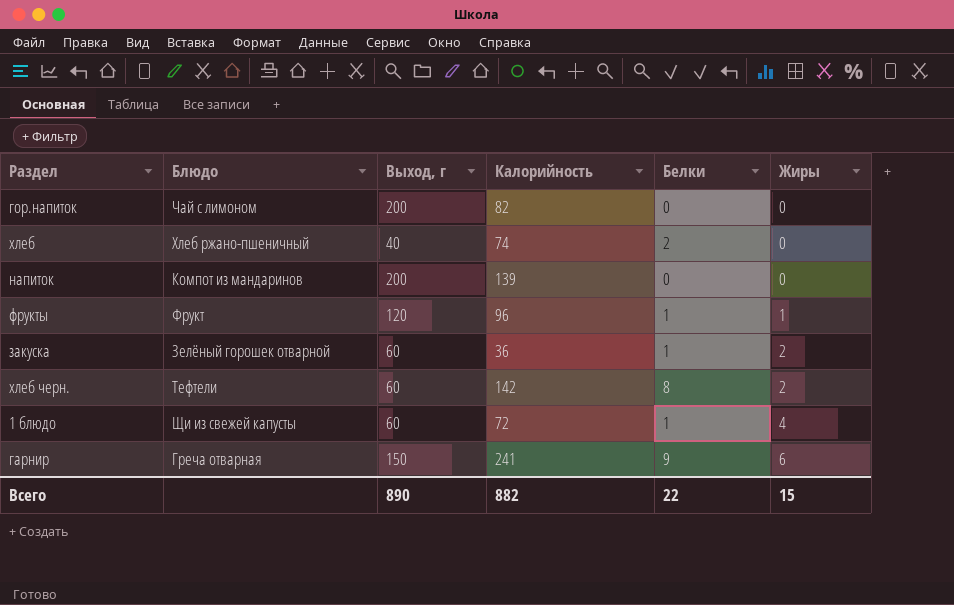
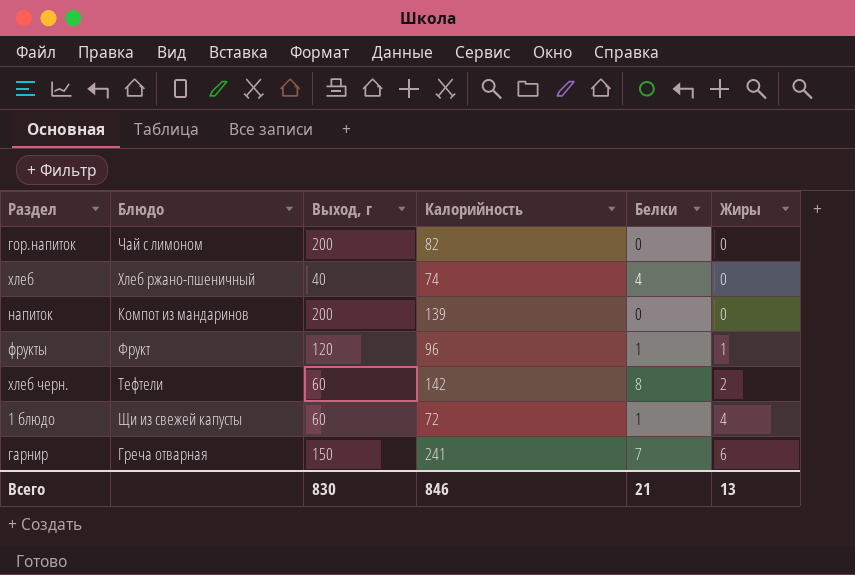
row закуска: Зелёный горошек отварной | 60 | 36 | 1 | 2 -> none
хлеб | Белки: 2 -> 4
гарнир | Белки: 9 -> 7
Всего | Выход, г: 890 -> 830
Всего | Калорийность: 882 -> 846
Всего | Белки: 22 -> 21
Всего | Жиры: 15 -> 13

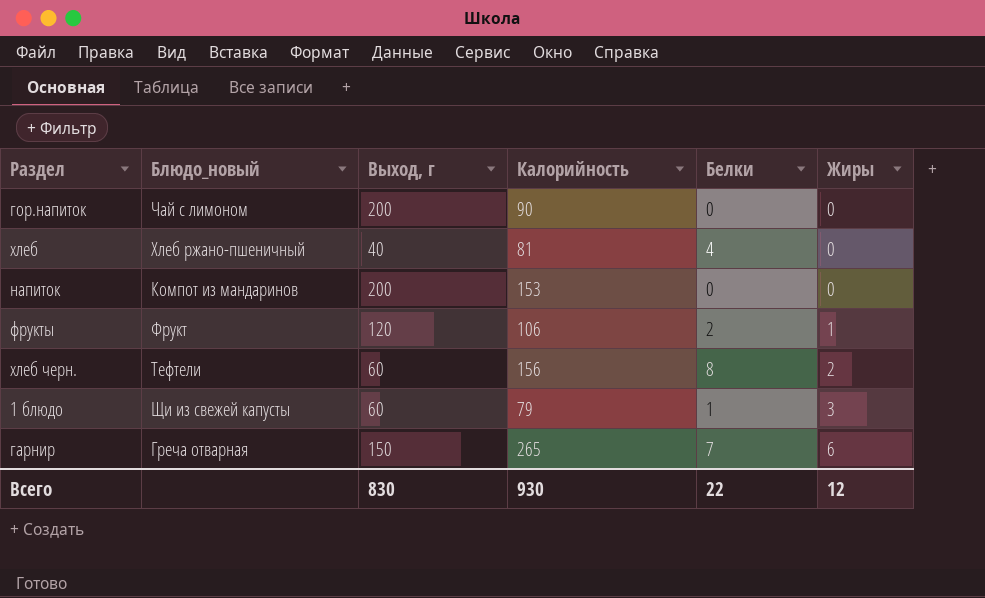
column name: Блюдо -> Блюдо_новый
гор.напиток | Калорийность: 82 -> 90
хлеб | Калорийность: 74 -> 81
напиток | Калорийность: 139 -> 153
фрукты | Калорийность: 96 -> 106
фрукты | Белки: 1 -> 2
хлеб черн. | Калорийность: 142 -> 156
1 блюдо | Калорийность: 72 -> 79
1 блюдо | Жиры: 4 -> 3
гарнир | Калорийность: 241 -> 265
Всего | Калорийность: 846 -> 930
Всего | Белки: 21 -> 22
Всего | Жиры: 13 -> 12

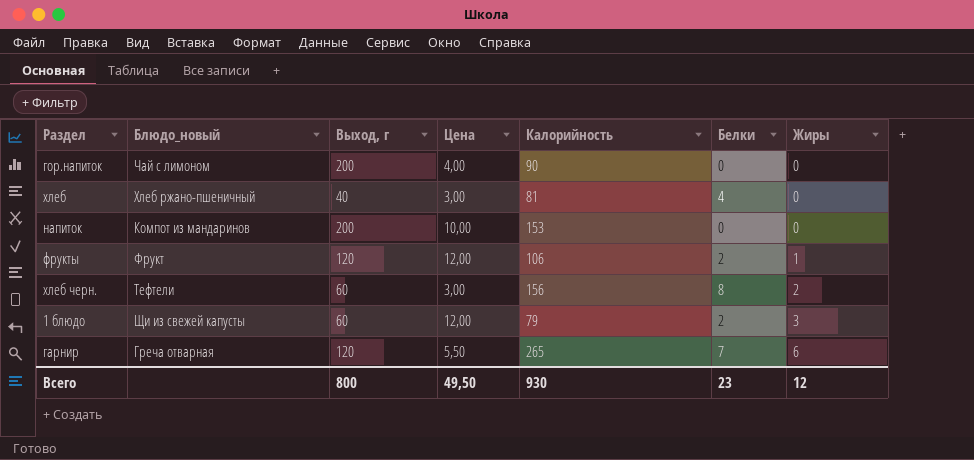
column Цена | position: none -> 4
1 блюдо | Белки: 1 -> 2
гарнир | Выход, г: 150 -> 120
Всего | Выход, г: 830 -> 800
Всего | Белки: 22 -> 23

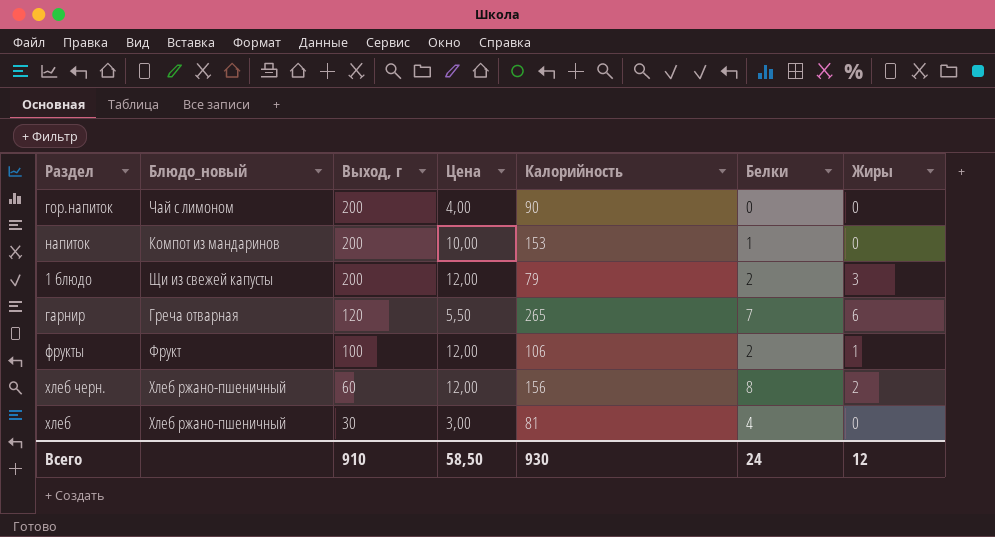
row order: Жиры ascending -> Выход, г descending
напиток | Белки: 0 -> 1
1 блюдо | Выход, г: 60 -> 200
фрукты | Выход, г: 120 -> 100
хлеб черн. | Блюдо_новый: Тефтели -> Хлеб ржано-пшеничный
хлеб черн. | Цена: 3,00 -> 12,00
хлеб | Выход, г: 40 -> 30
Всего | Выход, г: 800 -> 910
Всего | Цена: 49,50 -> 58,50
Всего | Белки: 23 -> 24

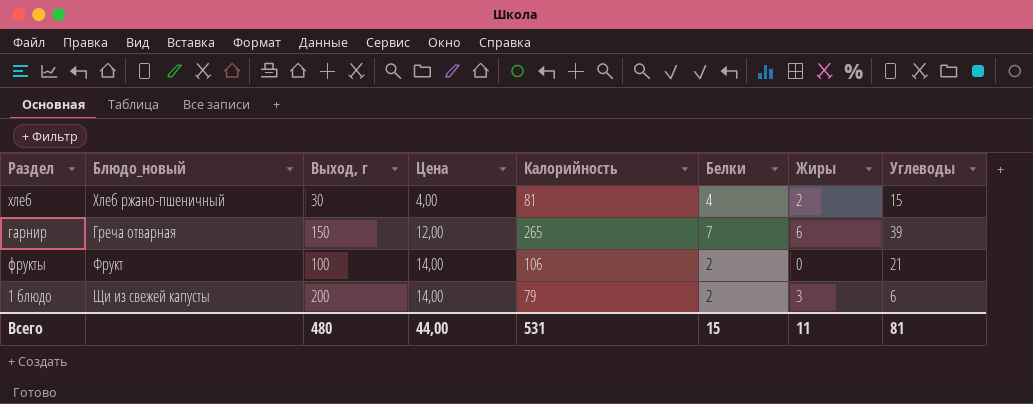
row order: Выход, г descending -> Цена ascending
column Углеводы | position: none -> 8
row гор.напиток: Чай с лимоном | 200 | 4,00 | 90 | 0 | 0 -> none
row напиток: Компот из мандаринов | 200 | 10,00 | 153 | 1 | 0 -> none
row хлеб черн.: Хлеб ржано-пшеничный | 60 | 12,00 | 156 | 8 | 2 -> none
хлеб | Цена: 3,00 -> 4,00
хлеб | Жиры: 0 -> 2
гарнир | Выход, г: 120 -> 150
гарнир | Цена: 5,50 -> 12,00
фрукты | Цена: 12,00 -> 14,00
фрукты | Жиры: 1 -> 0
1 блюдо | Цена: 12,00 -> 14,00
Всего | Выход, г: 910 -> 480
Всего | Цена: 58,50 -> 44,00
Всего | Калорийность: 930 -> 531
Всего | Белки: 24 -> 15
Всего | Жиры: 12 -> 11

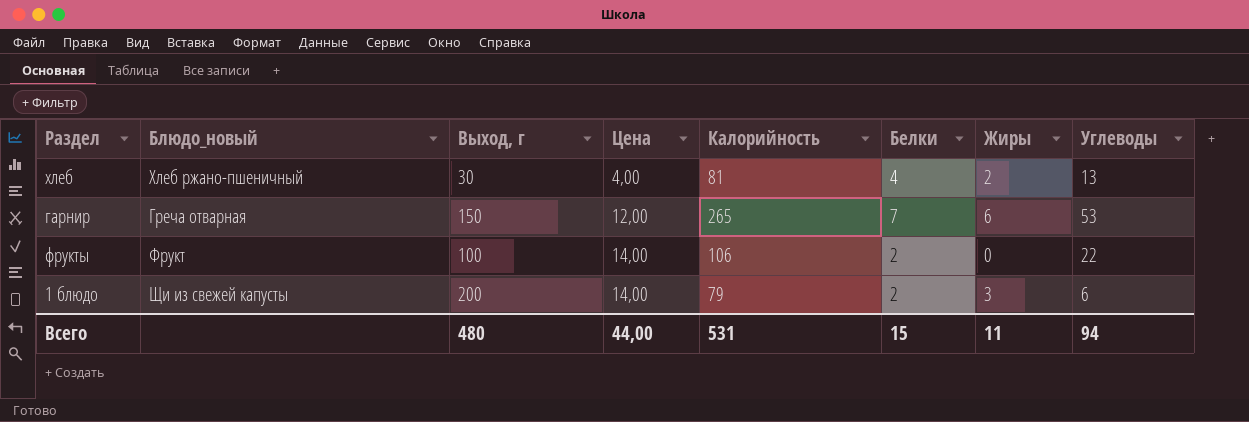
хлеб | Углеводы: 15 -> 13
гарнир | Углеводы: 39 -> 53
фрукты | Углеводы: 21 -> 22
Всего | Углеводы: 81 -> 94

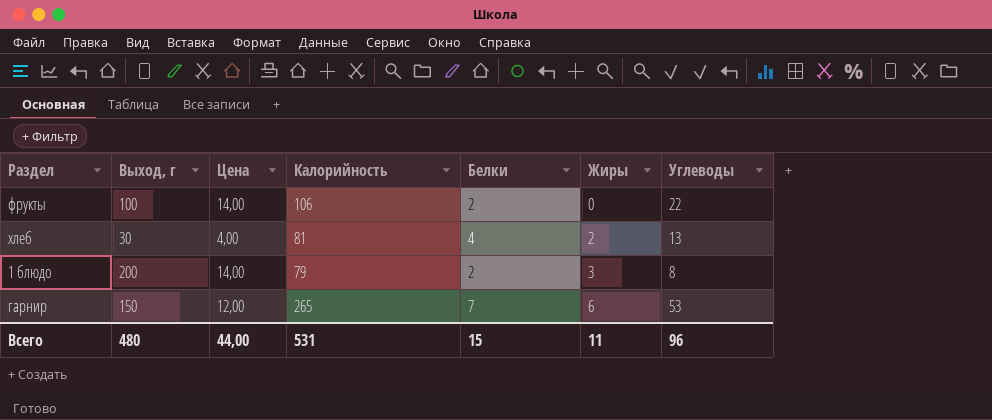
row order: Цена ascending -> Жиры ascending
column Блюдо_новый | position: 2 -> none
1 блюдо | Углеводы: 6 -> 8
Всего | Углеводы: 94 -> 96

